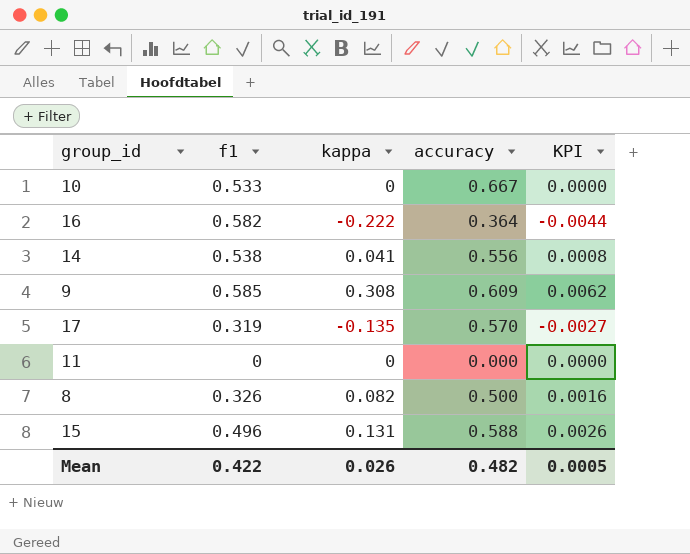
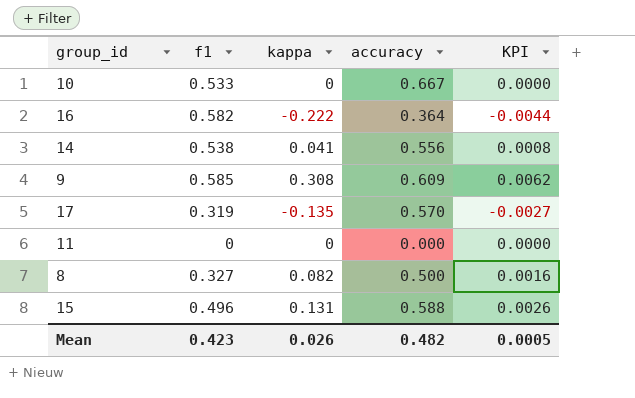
8 | f1: 0.326 -> 0.327
Mean | f1: 0.422 -> 0.423

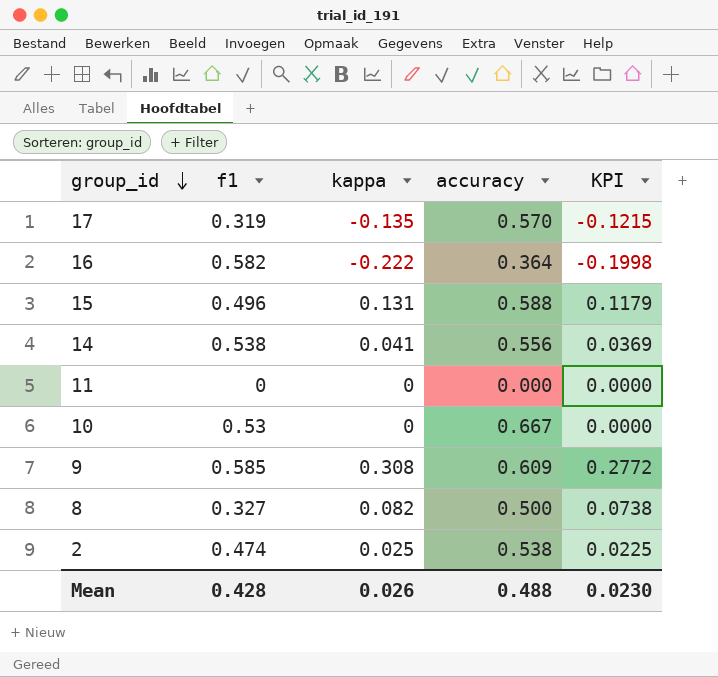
row order: none -> group_id descending
column KPI | formula: [kappa] * 0.02 -> [kappa] * 0.9
10 | f1: 0.533 -> 0.53
row 2: none -> 0.474 | 0.025 | 0.538 | 0.0225
Mean | f1: 0.423 -> 0.428
Mean | accuracy: 0.482 -> 0.488
Mean | KPI: 0.0005 -> 0.0230

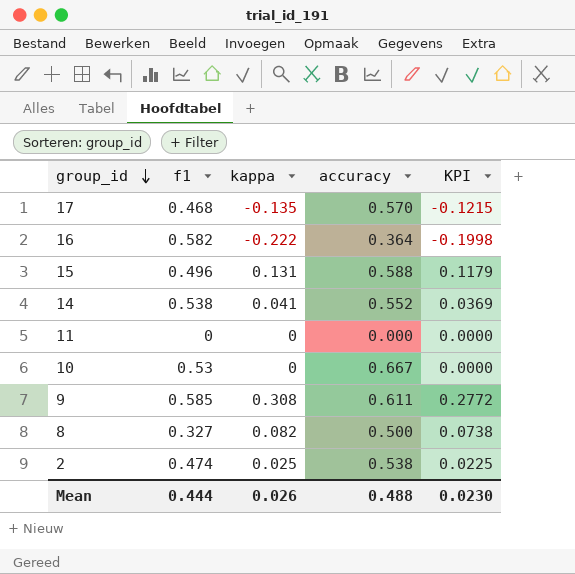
17 | f1: 0.319 -> 0.468
14 | accuracy: 0.556 -> 0.552
9 | accuracy: 0.609 -> 0.611
Mean | f1: 0.428 -> 0.444

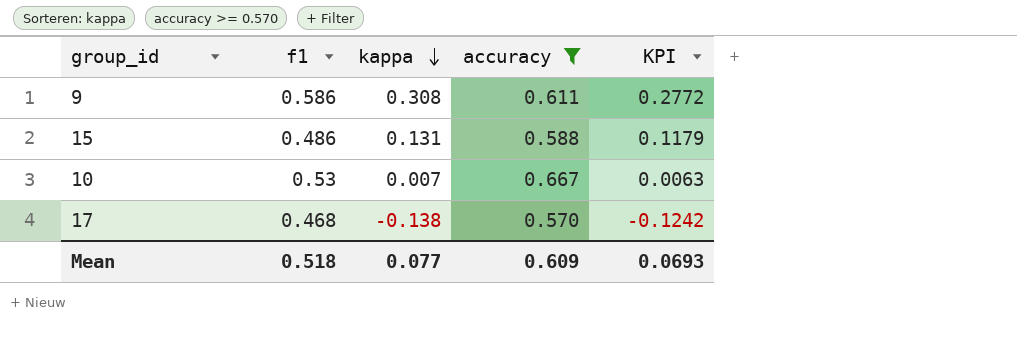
filter: none -> accuracy >= 0.570
row order: group_id descending -> kappa descending
9 | f1: 0.585 -> 0.586
15 | f1: 0.496 -> 0.486
10 | kappa: 0 -> 0.007
10 | KPI: 0.0000 -> 0.0063
17 | kappa: -0.135 -> -0.138
17 | KPI: -0.1215 -> -0.1242
Mean | f1: 0.444 -> 0.518
Mean | kappa: 0.026 -> 0.077
Mean | accuracy: 0.488 -> 0.609
Mean | KPI: 0.0230 -> 0.0693

